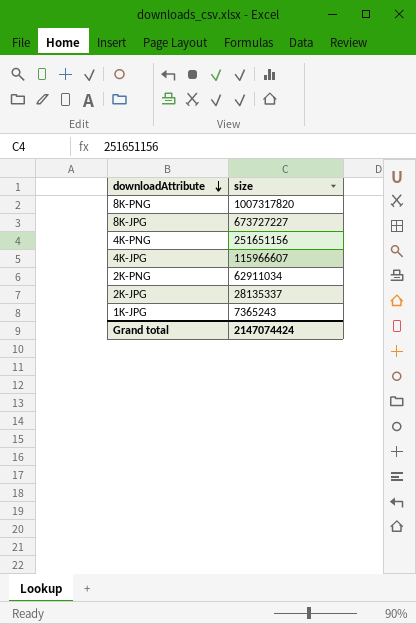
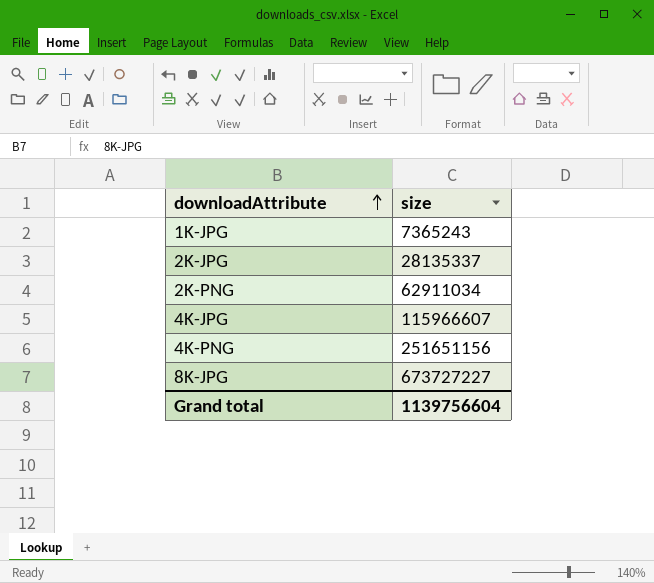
row order: downloadAttribute descending -> downloadAttribute ascending
row 8K-PNG: 1007317820 -> none
Grand total | size: 2147074424 -> 1139756604

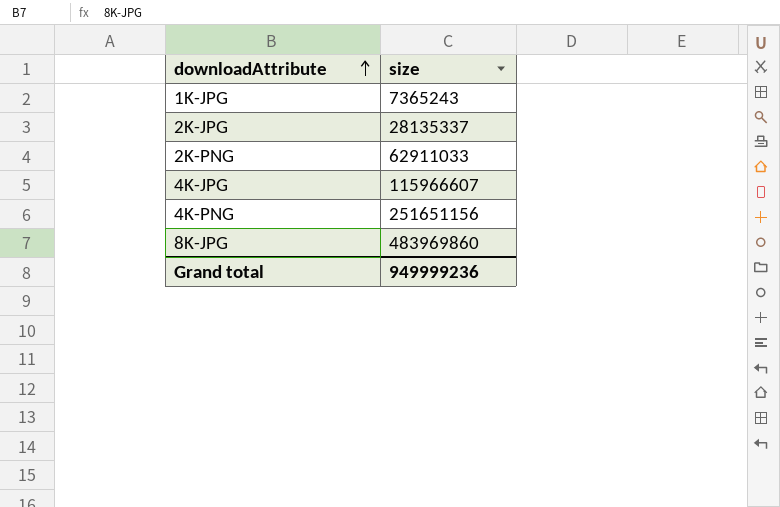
2K-PNG | size: 62911034 -> 62911033
8K-JPG | size: 673727227 -> 483969860
Grand total | size: 1139756604 -> 949999236

